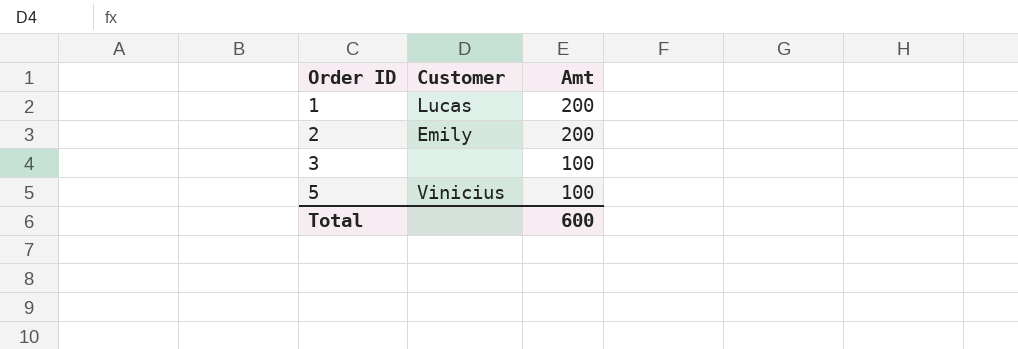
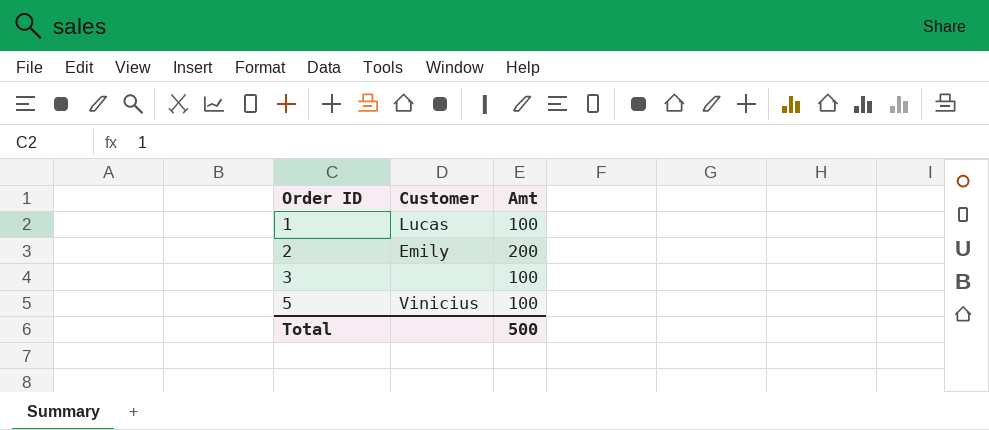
1 | Amt: 200 -> 100
Total | Amt: 600 -> 500

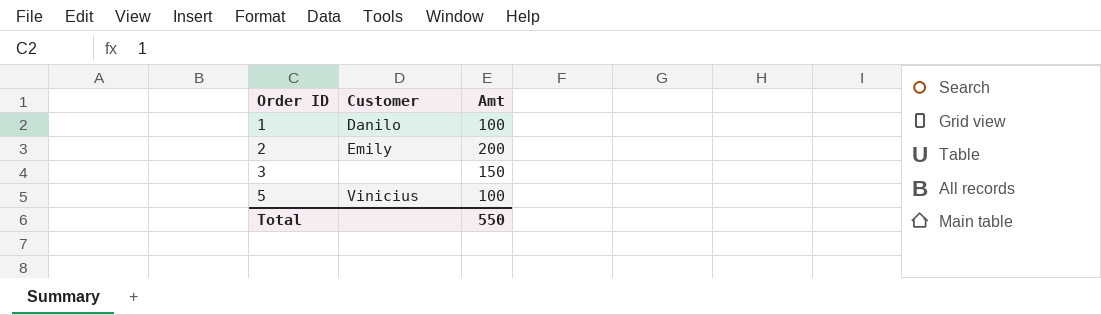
1 | Customer: Lucas -> Danilo
3 | Amt: 100 -> 150
Total | Amt: 500 -> 550

